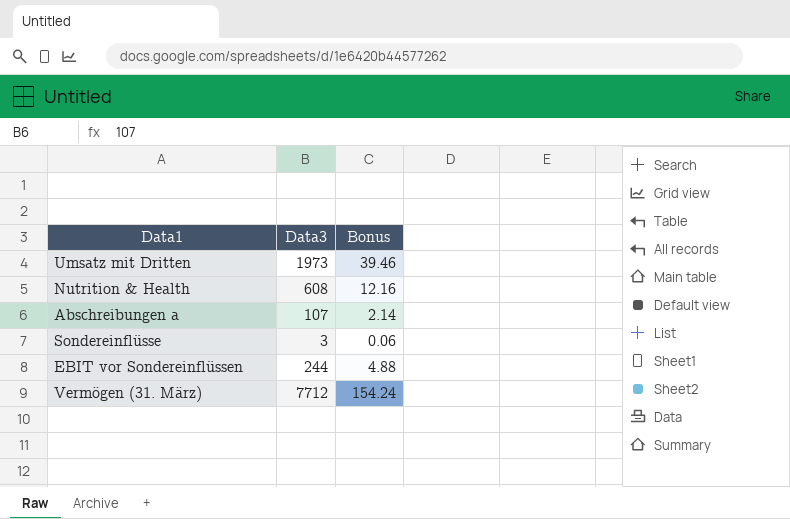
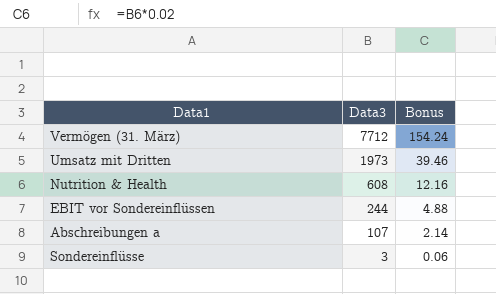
row order: none -> Data3 descending

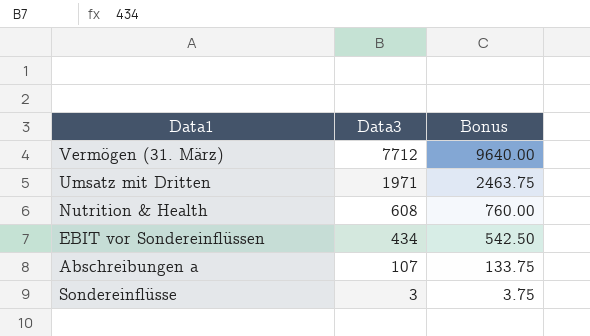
column Bonus | formula: [Data3] * 0.02 -> [Data3] * 1.25
Umsatz mit Dritten | Data3: 1973 -> 1971
EBIT vor Sondereinflüssen | Data3: 244 -> 434

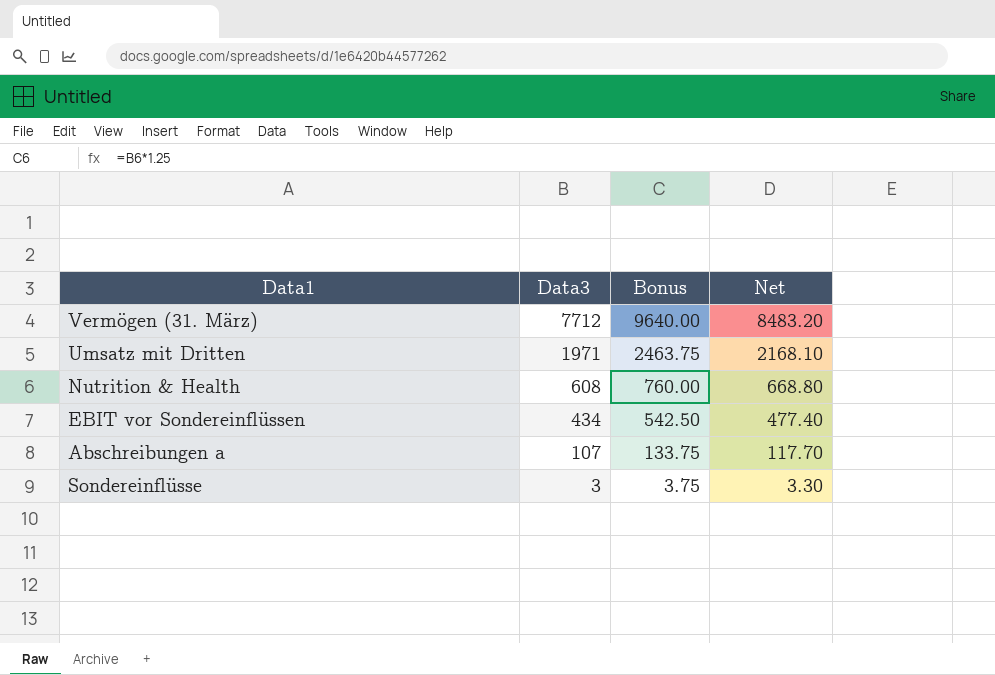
column Net | formula: none -> [Data3] * 1.1

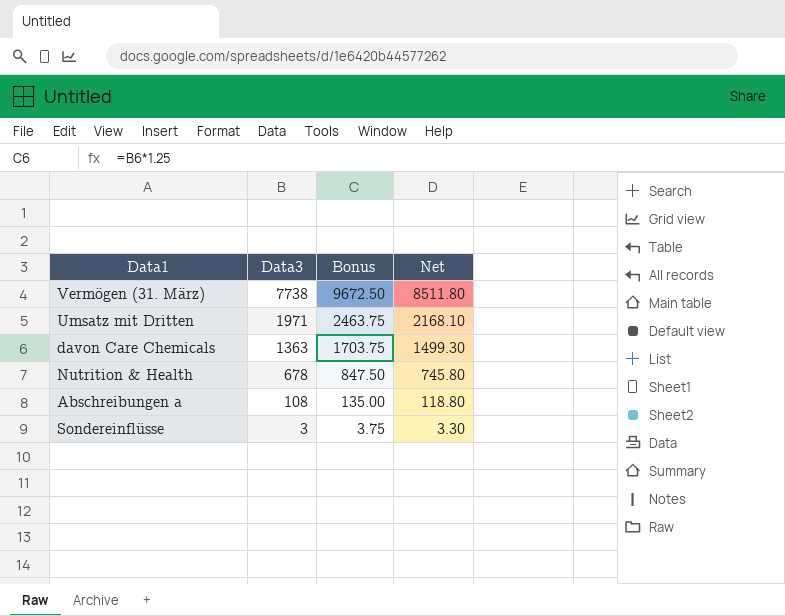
row EBIT vor Sondereinflüssen: 434 | 542.50 | 477.40 -> none
Vermögen (31. März) | Data3: 7712 -> 7738
Vermögen (31. März) | Bonus: 9640.00 -> 9672.50
Vermögen (31. März) | Net: 8483.20 -> 8511.80
row davon Care Chemicals: none -> 1363 | 1703.75 | 1499.30
Nutrition & Health | Data3: 608 -> 678
Nutrition & Health | Bonus: 760.00 -> 847.50
Nutrition & Health | Net: 668.80 -> 745.80
Abschreibungen a | Data3: 107 -> 108
Abschreibungen a | Bonus: 133.75 -> 135.00
Abschreibungen a | Net: 117.70 -> 118.80

